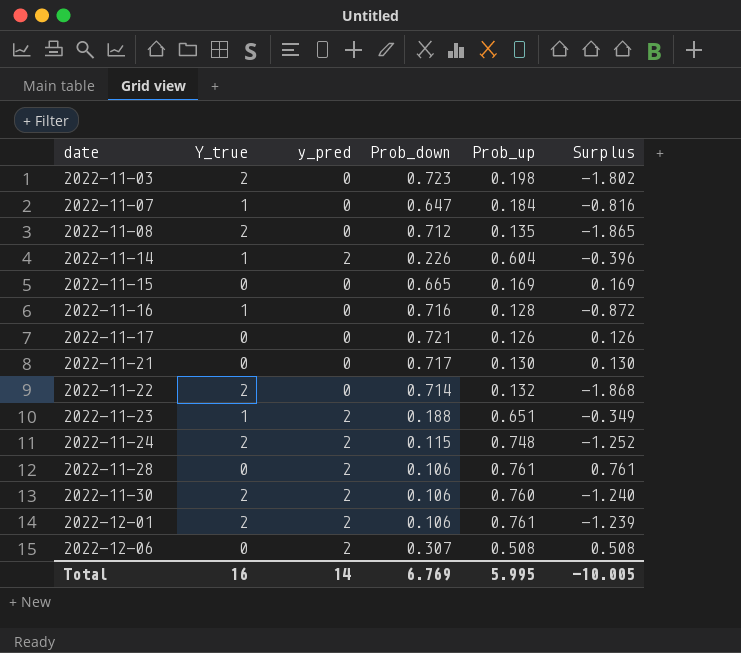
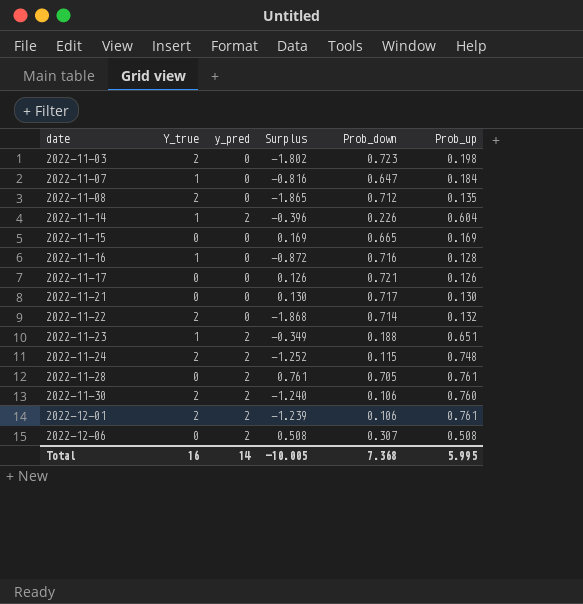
column Surplus | position: 6 -> 4
2022-11-28 | Prob_down: 0.106 -> 0.705
Total | Prob_down: 6.769 -> 7.368

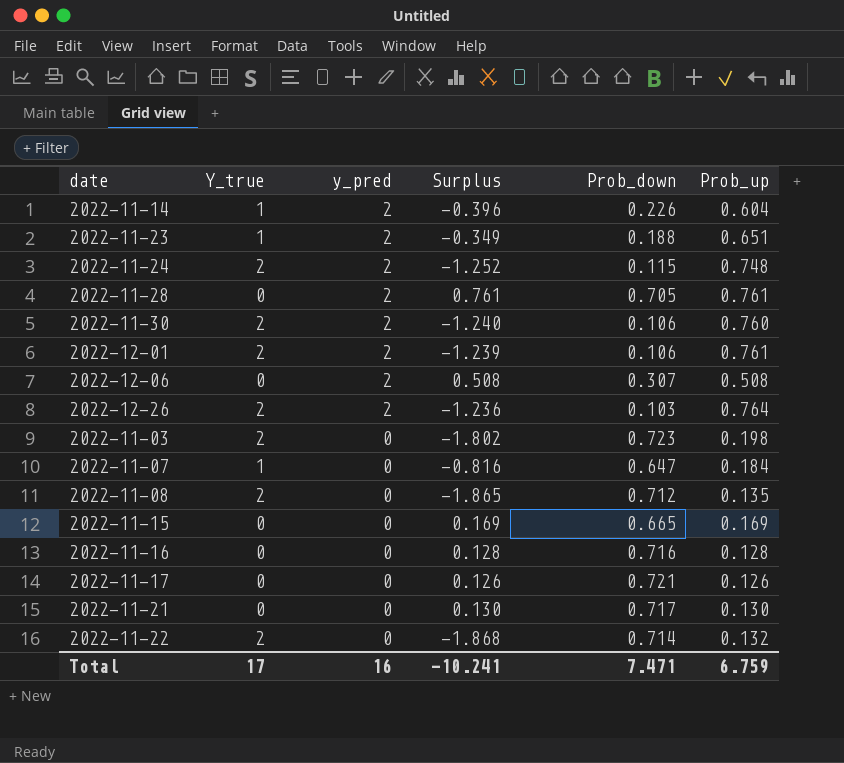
row order: date ascending -> y_pred descending
row 2022-12-26: none -> 2 | 2 | -1.236 | 0.103 | 0.764
2022-11-16 | Y_true: 1 -> 0
2022-11-16 | Surplus: -0.872 -> 0.128
Total | Y_true: 16 -> 17
Total | y_pred: 14 -> 16
Total | Surplus: -10.005 -> -10.241
Total | Prob_down: 7.368 -> 7.471
Total | Prob_up: 5.995 -> 6.759

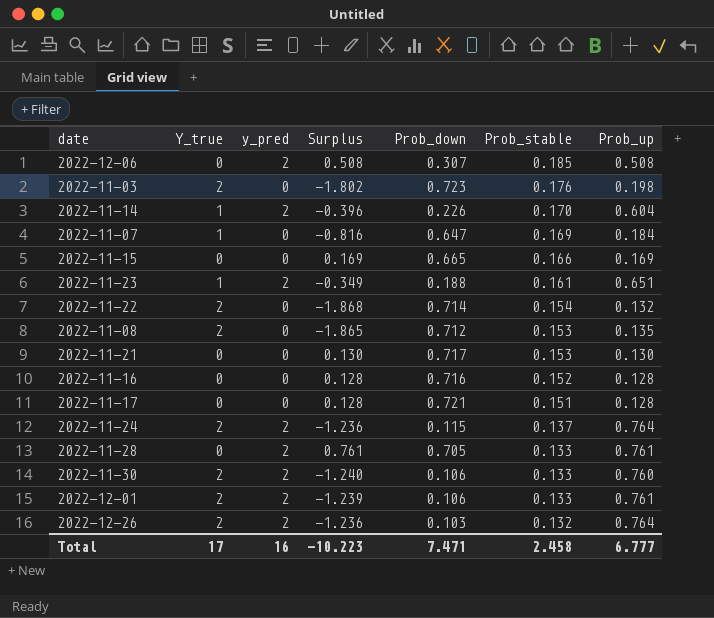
row order: y_pred descending -> Prob_stable descending
column Prob_stable | position: none -> 6
2022-11-17 | Surplus: 0.126 -> 0.128
2022-11-17 | Prob_up: 0.126 -> 0.128
2022-11-24 | Surplus: -1.252 -> -1.236
2022-11-24 | Prob_up: 0.748 -> 0.764
Total | Surplus: -10.241 -> -10.223
Total | Prob_up: 6.759 -> 6.777

